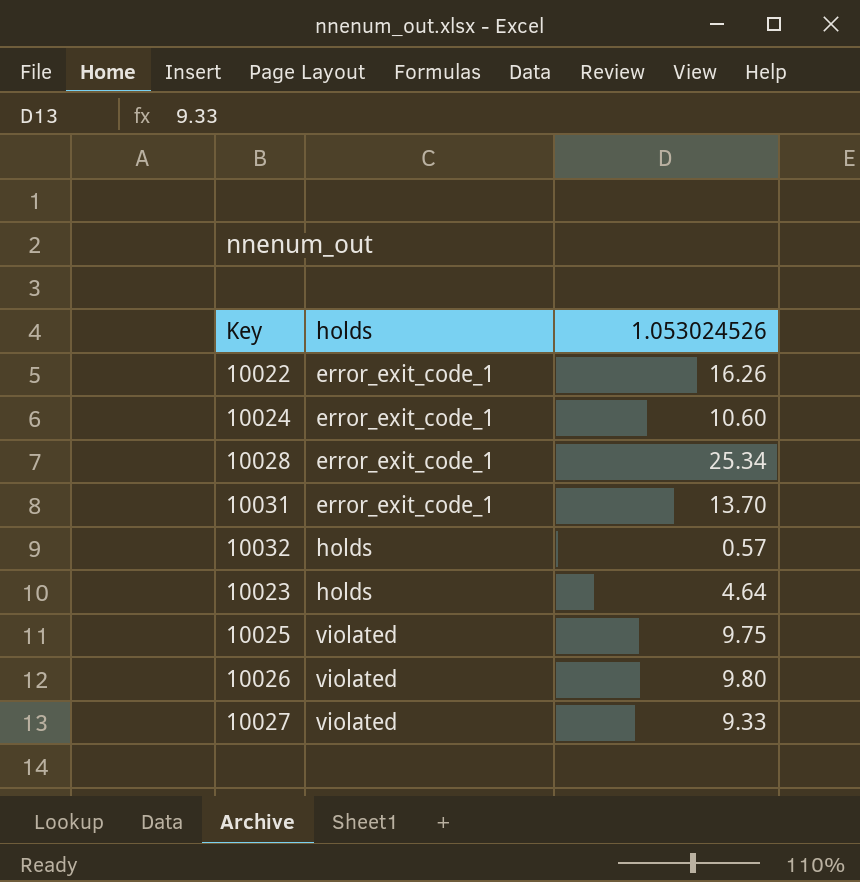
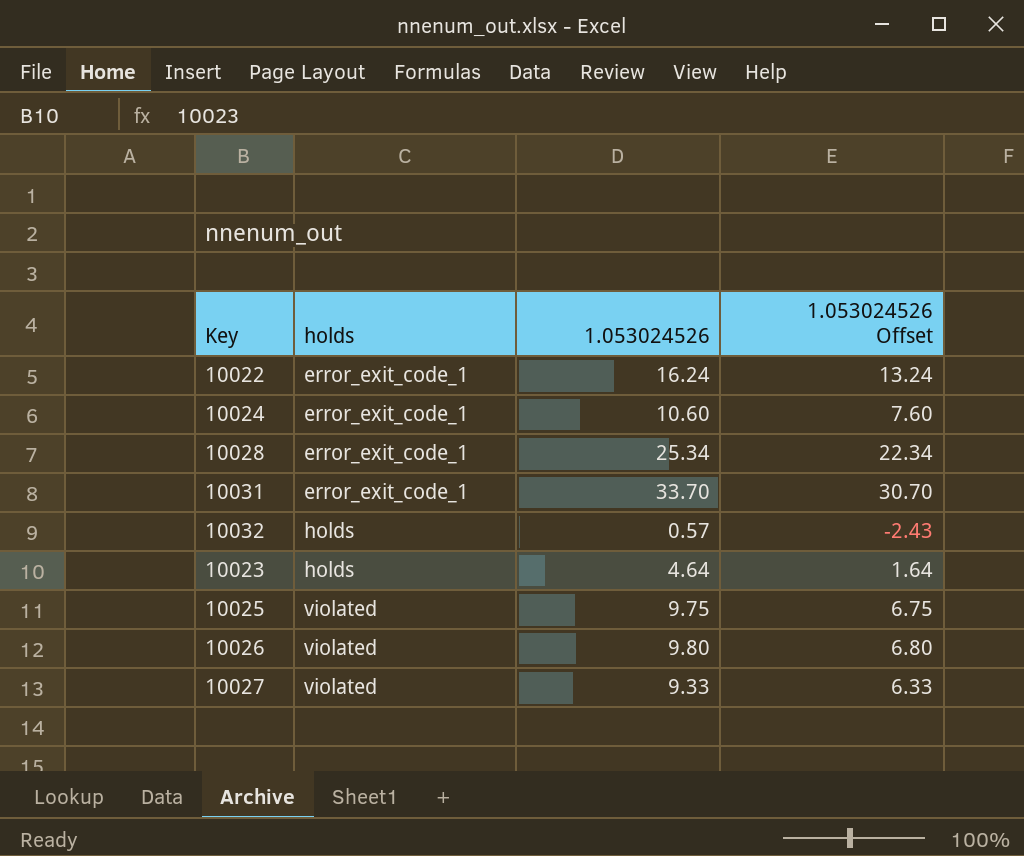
column 1.053024526 Offset | formula: none -> [1.053024526] - 3
10022 | 1.053024526: 16.26 -> 16.24
10031 | 1.053024526: 13.70 -> 33.70

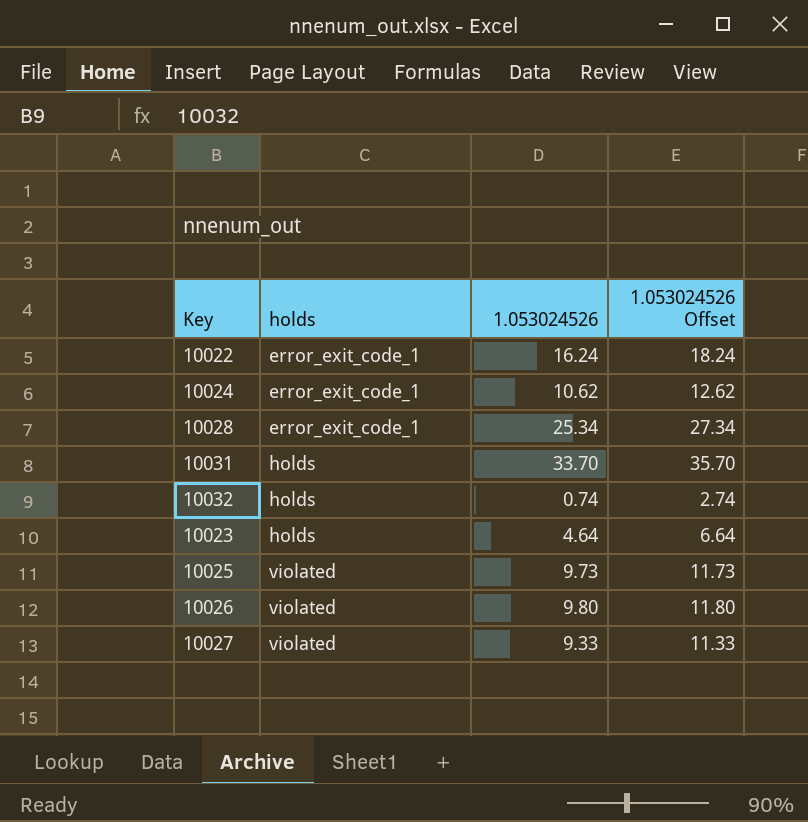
column 1.053024526 Offset | formula: [1.053024526] - 3 -> [1.053024526] + 2
10024 | 1.053024526: 10.60 -> 10.62
10031 | holds: error_exit_code_1 -> holds
10032 | 1.053024526: 0.57 -> 0.74
10025 | 1.053024526: 9.75 -> 9.73

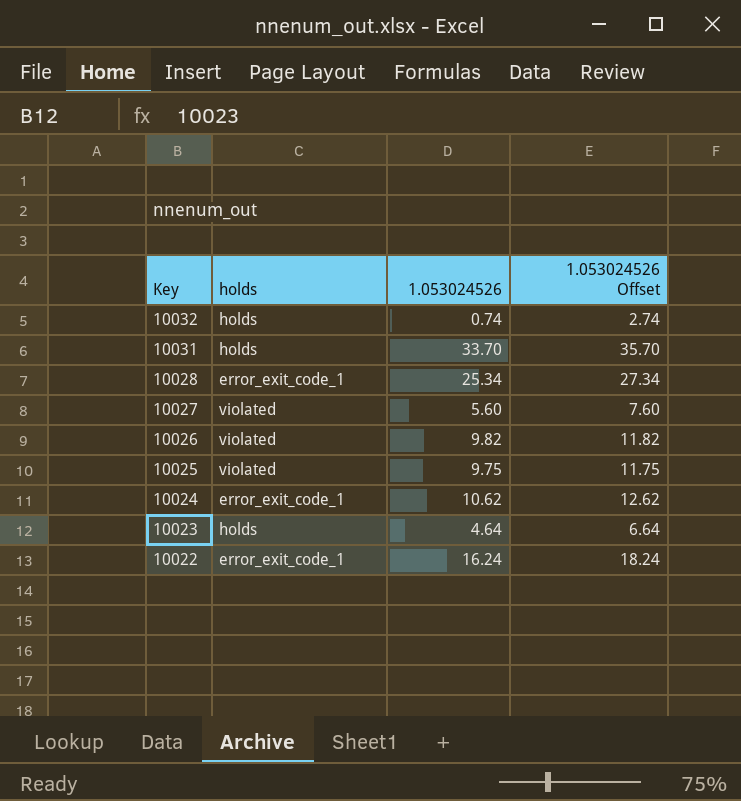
row order: holds ascending -> Key descending
10027 | 1.053024526: 9.33 -> 5.60
10027 | 1.053024526 Offset: 11.33 -> 7.60
10026 | 1.053024526: 9.80 -> 9.82
10026 | 1.053024526 Offset: 11.80 -> 11.82
10025 | 1.053024526: 9.73 -> 9.75
10025 | 1.053024526 Offset: 11.73 -> 11.75

